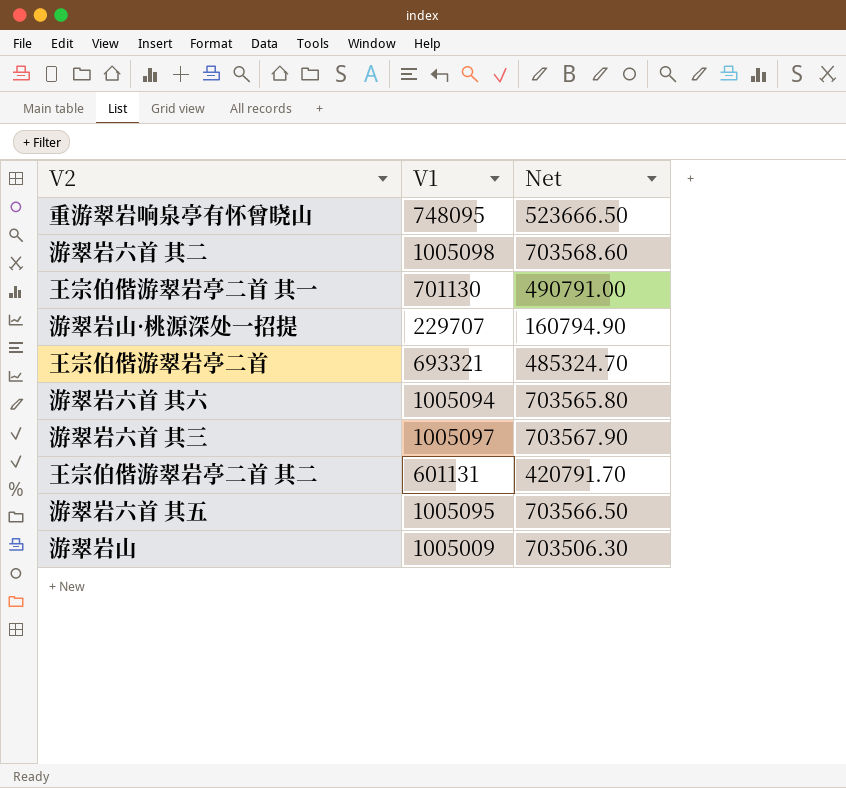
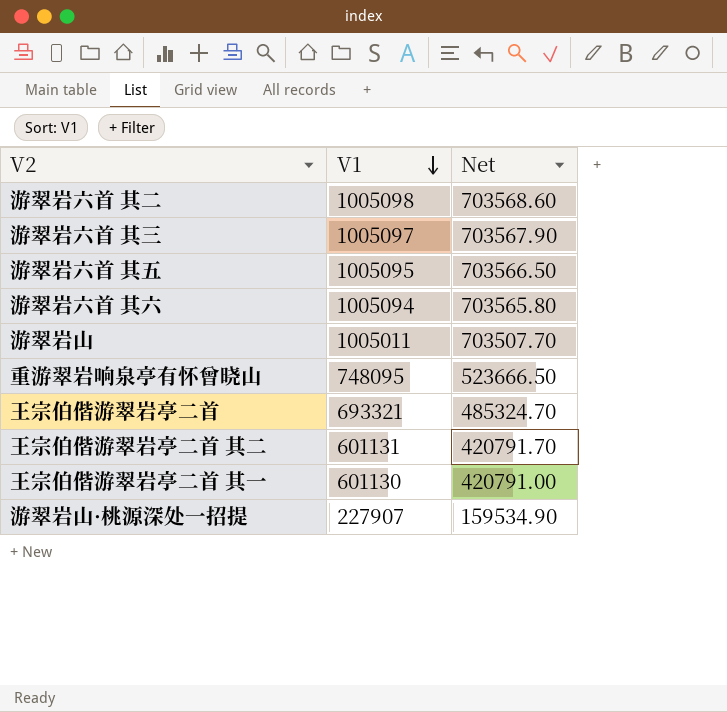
row order: none -> V1 descending
游翠岩山 | V1: 1005009 -> 1005011
游翠岩山 | Net: 703506.30 -> 703507.70
王宗伯偕游翠岩亭二首 其一 | V1: 701130 -> 601130
王宗伯偕游翠岩亭二首 其一 | Net: 490791.00 -> 420791.00
游翠岩山·桃源深处一招提 | V1: 229707 -> 227907
游翠岩山·桃源深处一招提 | Net: 160794.90 -> 159534.90

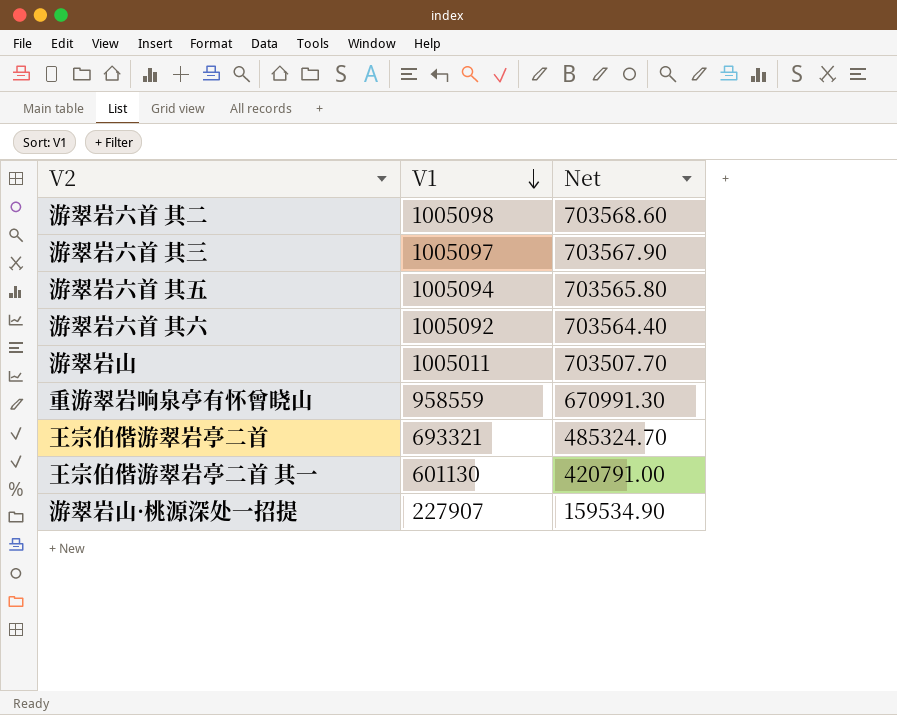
row 王宗伯偕游翠岩亭二首 其二: 601131 | 420791.70 -> none
游翠岩六首 其五 | V1: 1005095 -> 1005094
游翠岩六首 其五 | Net: 703566.50 -> 703565.80
游翠岩六首 其六 | V1: 1005094 -> 1005092
游翠岩六首 其六 | Net: 703565.80 -> 703564.40
重游翠岩响泉亭有怀曾晓山 | V1: 748095 -> 958559
重游翠岩响泉亭有怀曾晓山 | Net: 523666.50 -> 670991.30

